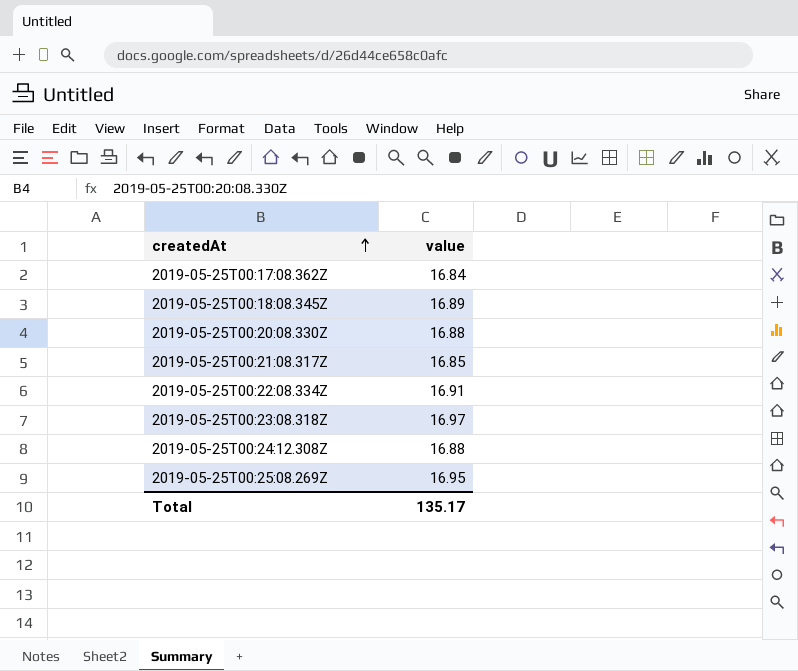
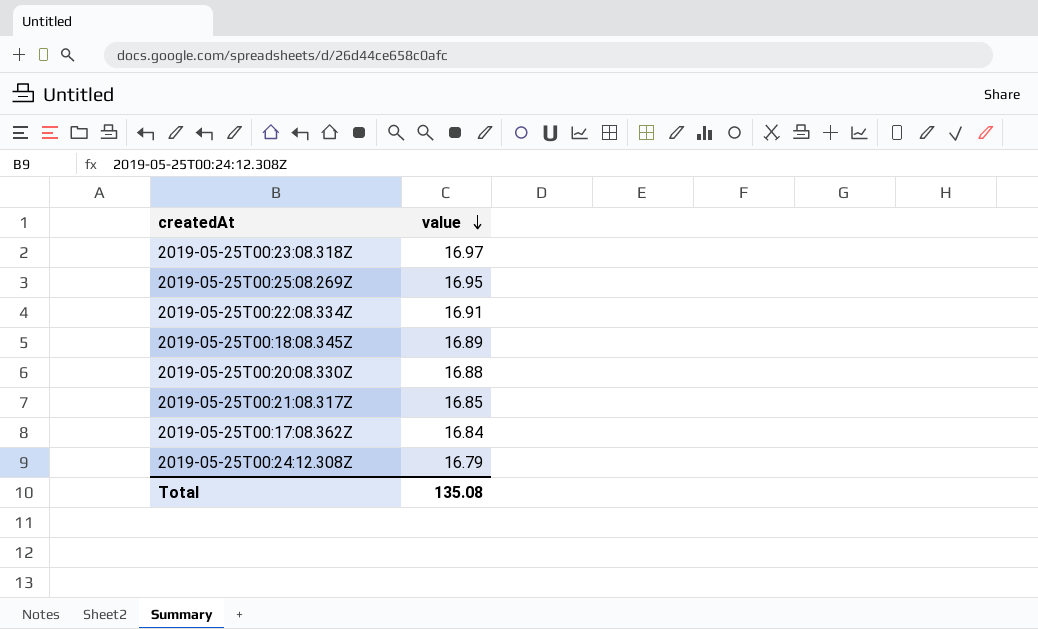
row order: createdAt ascending -> value descending
2019-05-25T00:24:12.308Z | value: 16.88 -> 16.79
Total | value: 135.17 -> 135.08

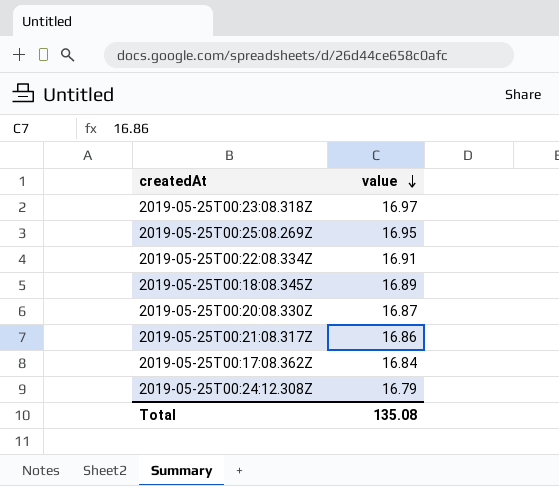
2019-05-25T00:20:08.330Z | value: 16.88 -> 16.87
2019-05-25T00:21:08.317Z | value: 16.85 -> 16.86

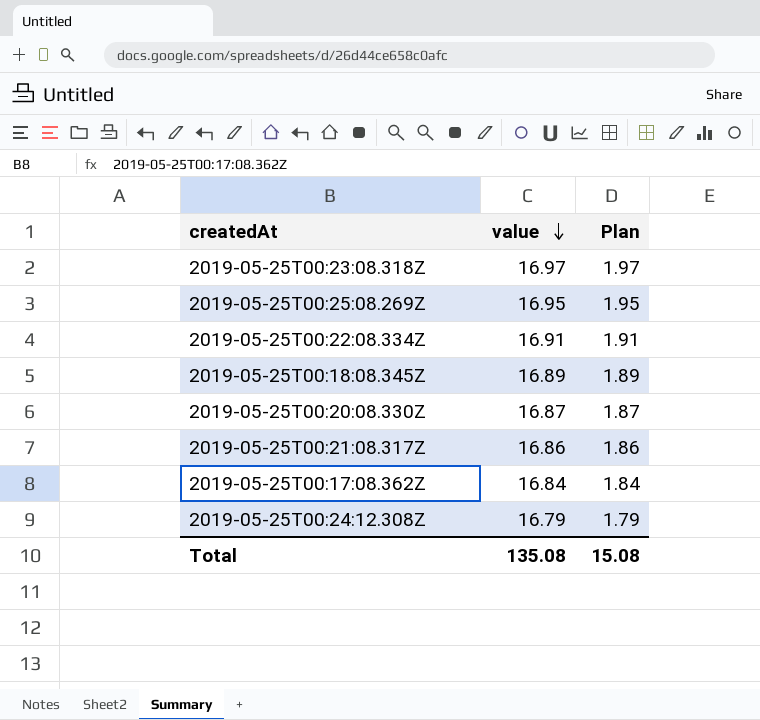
column Plan | formula: none -> [value] - 15

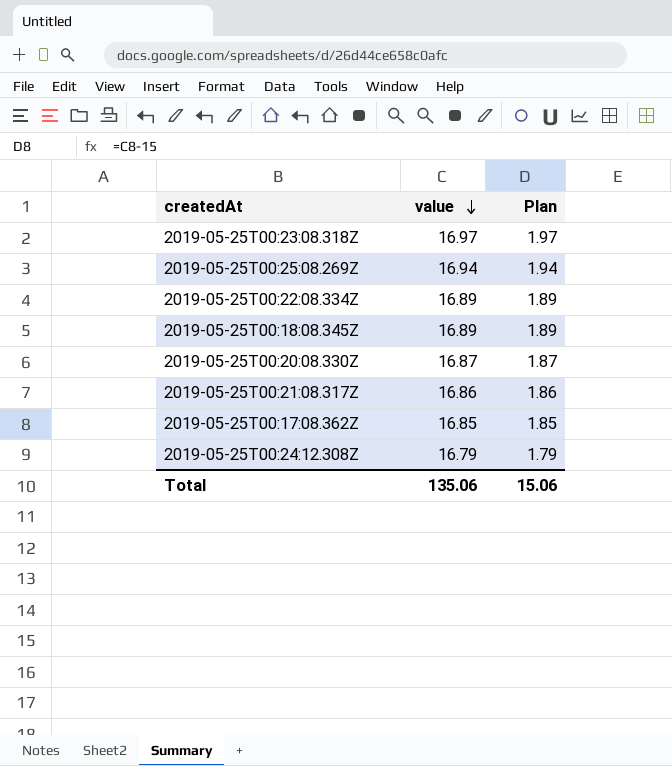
2019-05-25T00:25:08.269Z | value: 16.95 -> 16.94
2019-05-25T00:25:08.269Z | Plan: 1.95 -> 1.94
2019-05-25T00:22:08.334Z | value: 16.91 -> 16.89
2019-05-25T00:22:08.334Z | Plan: 1.91 -> 1.89
2019-05-25T00:17:08.362Z | value: 16.84 -> 16.85
2019-05-25T00:17:08.362Z | Plan: 1.84 -> 1.85
Total | value: 135.08 -> 135.06
Total | Plan: 15.08 -> 15.06

